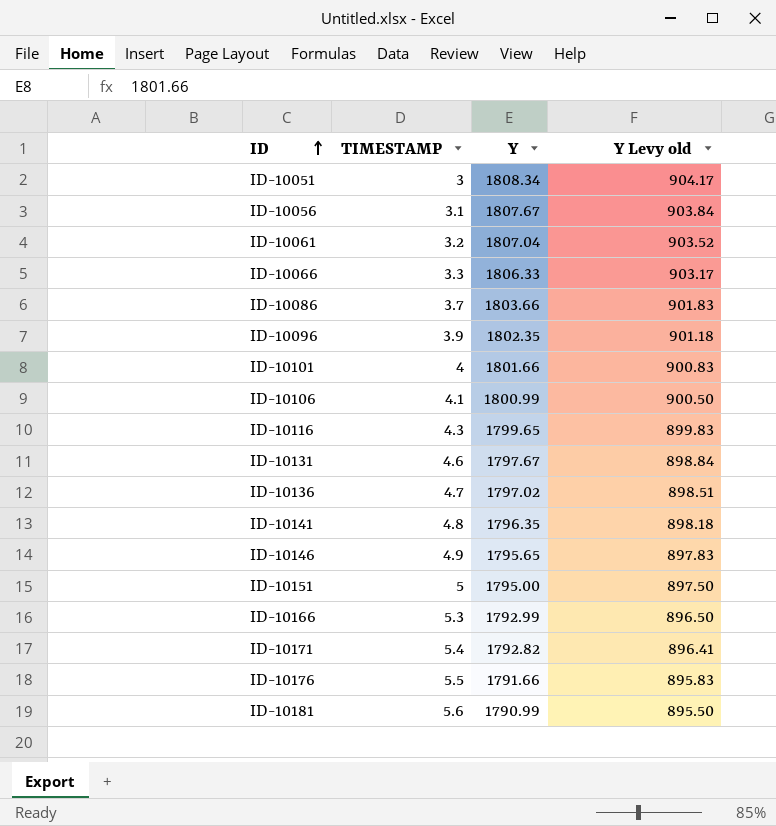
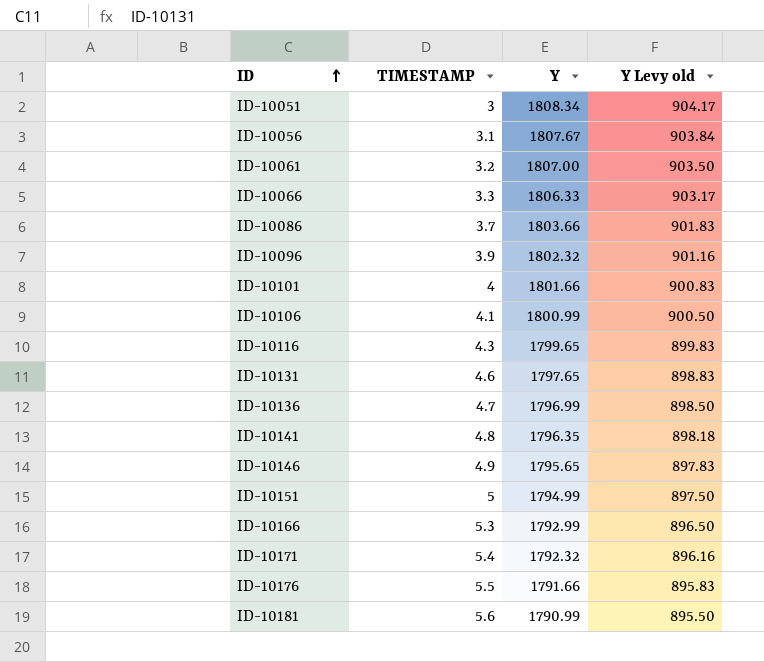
ID-10061 | Y: 1807.04 -> 1807.00
ID-10061 | Y Levy old: 903.52 -> 903.50
ID-10096 | Y: 1802.35 -> 1802.32
ID-10096 | Y Levy old: 901.18 -> 901.16
ID-10131 | Y: 1797.67 -> 1797.65
ID-10131 | Y Levy old: 898.84 -> 898.83
ID-10136 | Y: 1797.02 -> 1796.99
ID-10136 | Y Levy old: 898.51 -> 898.50
ID-10151 | Y: 1795.00 -> 1794.99
ID-10171 | Y: 1792.82 -> 1792.32
ID-10171 | Y Levy old: 896.41 -> 896.16

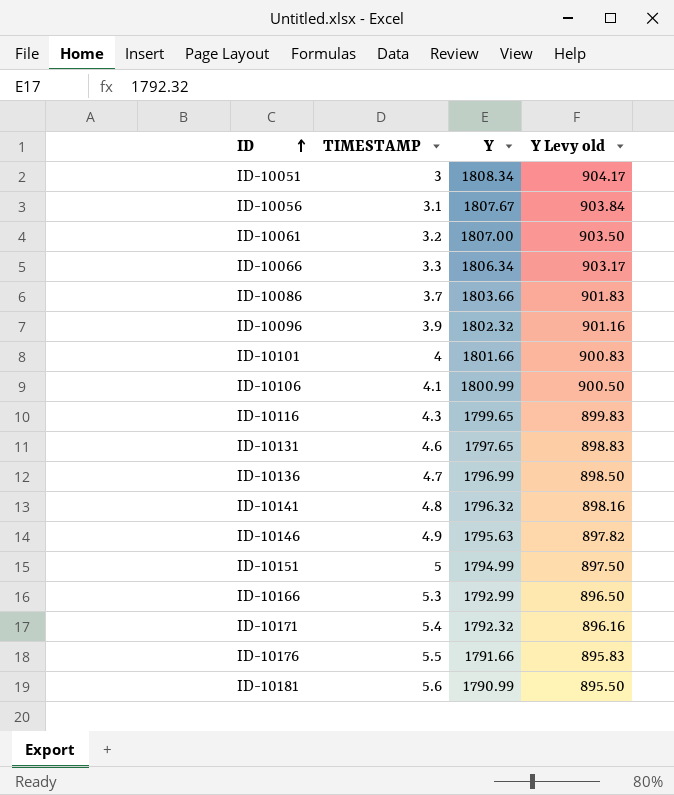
ID-10066 | Y: 1806.33 -> 1806.34
ID-10141 | Y: 1796.35 -> 1796.32
ID-10141 | Y Levy old: 898.18 -> 898.16
ID-10146 | Y: 1795.65 -> 1795.63
ID-10146 | Y Levy old: 897.83 -> 897.82

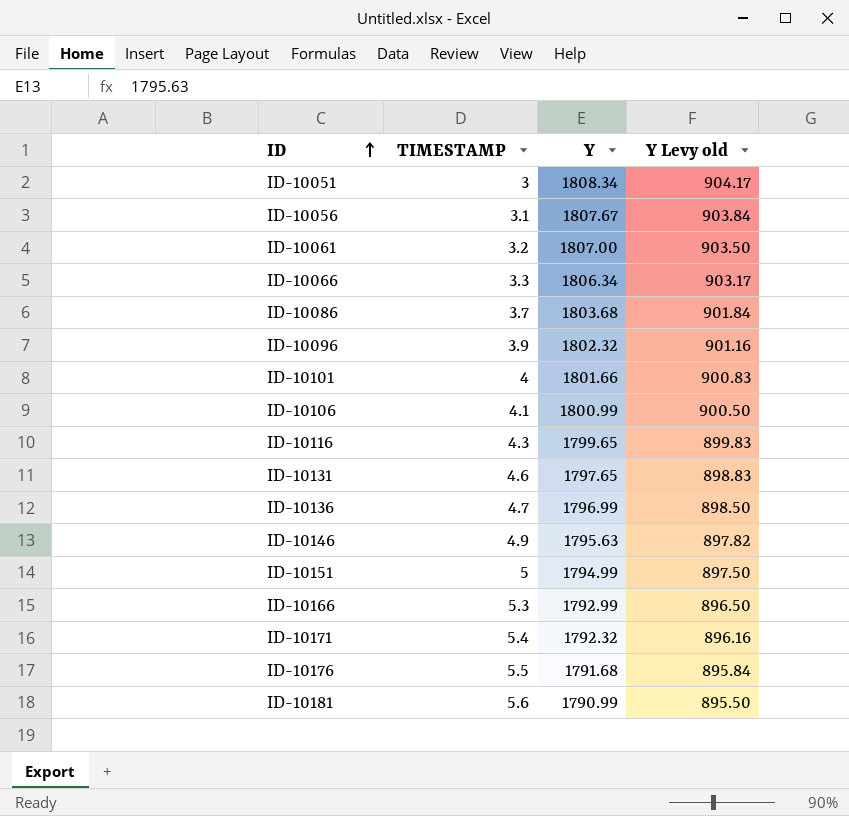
row ID-10141: 4.8 | 1796.32 | 898.16 -> none
ID-10086 | Y: 1803.66 -> 1803.68
ID-10086 | Y Levy old: 901.83 -> 901.84
ID-10176 | Y: 1791.66 -> 1791.68
ID-10176 | Y Levy old: 895.83 -> 895.84

